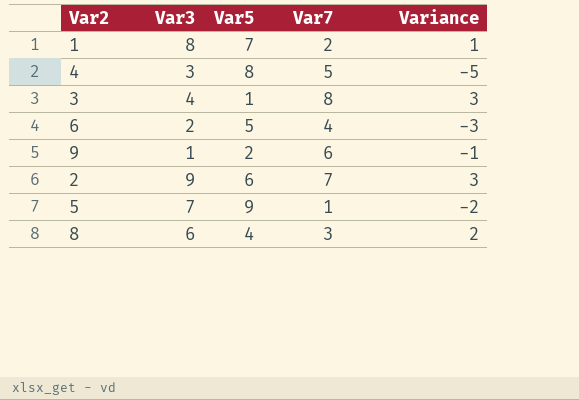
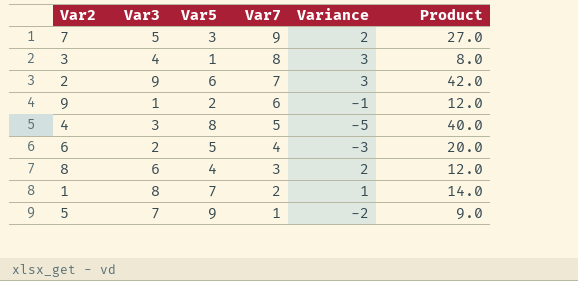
row order: none -> Var7 descending
column Product | formula: none -> [Var5] * [Var7]
row 7: none -> 5 | 3 | 9 | 2 | 27.0

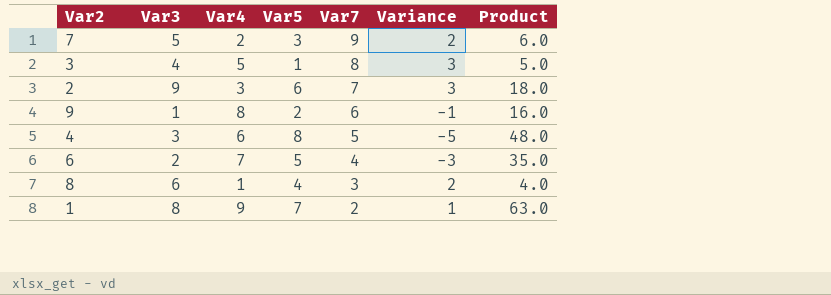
column Var4 | position: none -> 3
column Product | formula: [Var5] * [Var7] -> [Var4] * [Var5]
row 5: 7 | 9 | 1 | -2 | 9.0 -> none

